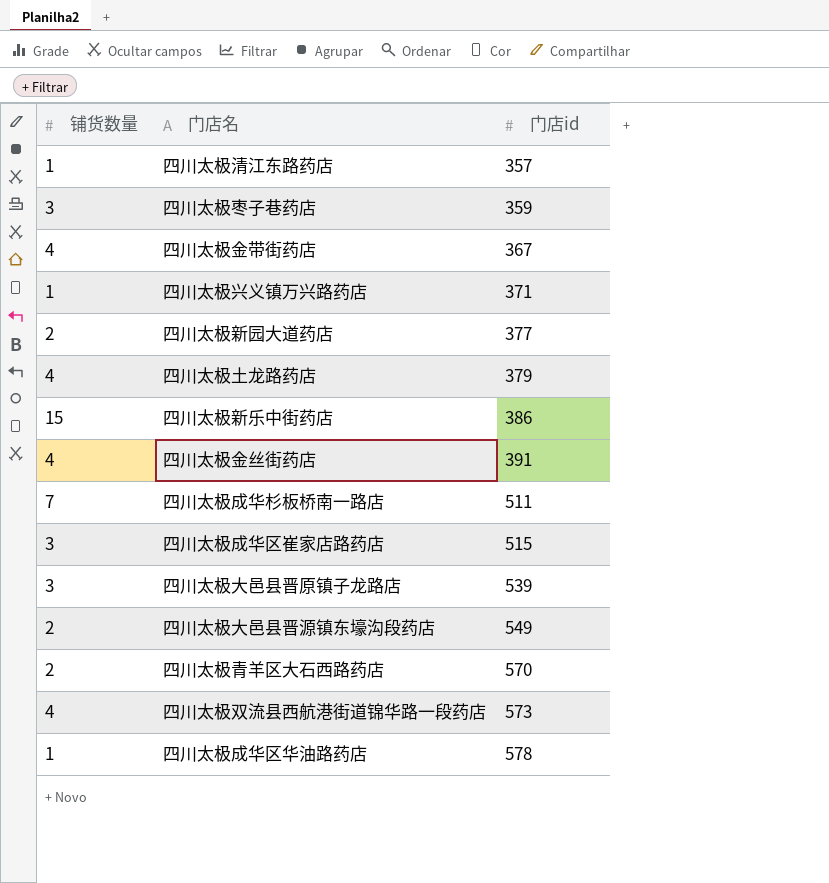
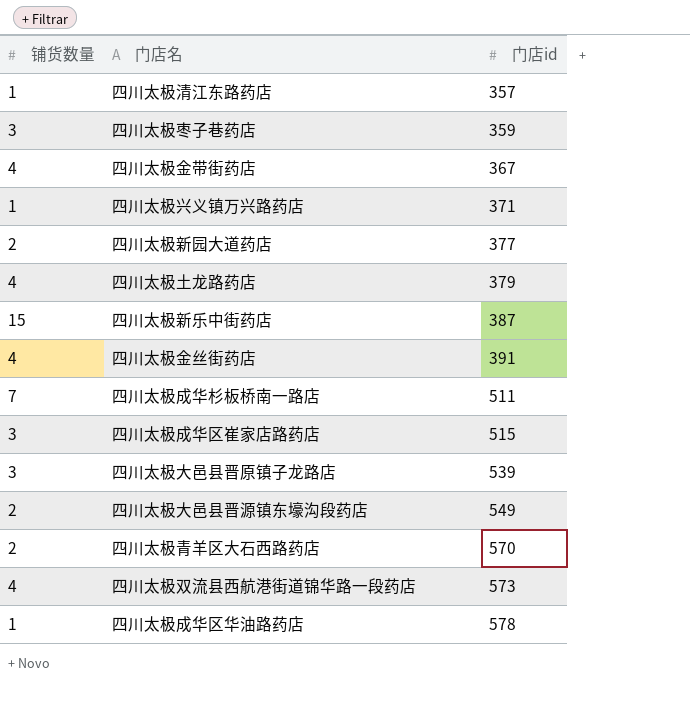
四川太极新乐中街药店 | 门店id: 386 -> 387

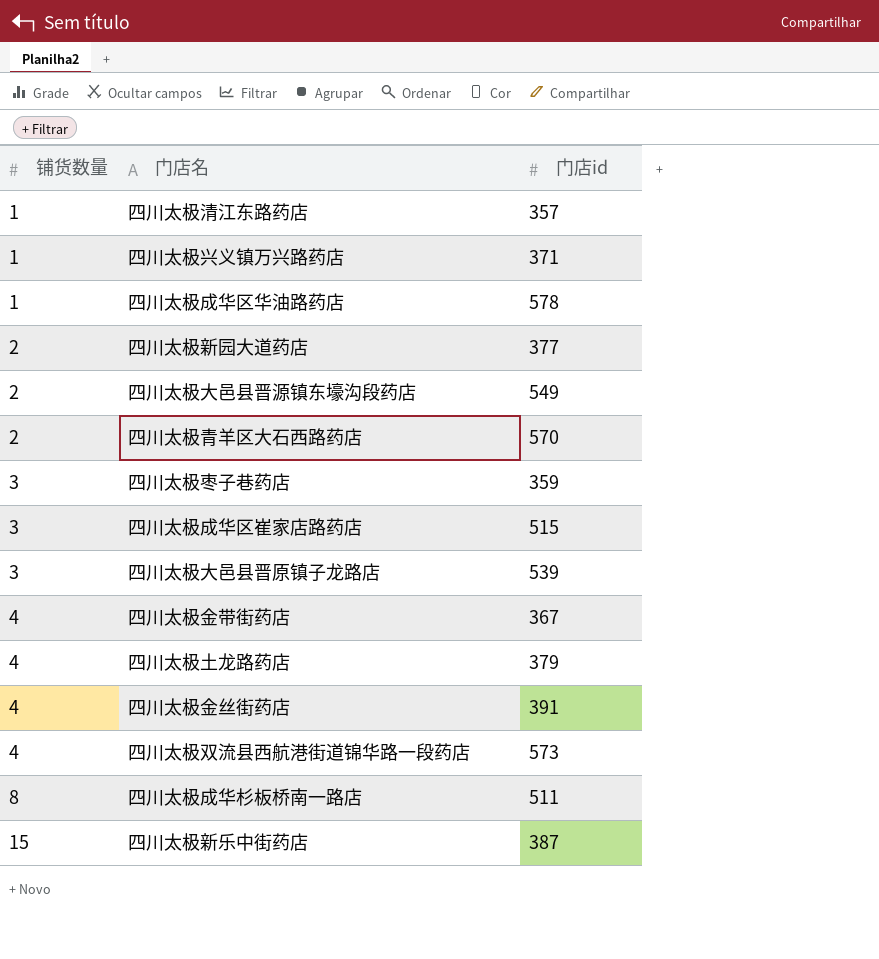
row order: 门店id ascending -> 铺货数量 ascending
四川太极成华杉板桥南一路店 | 铺货数量: 7 -> 8

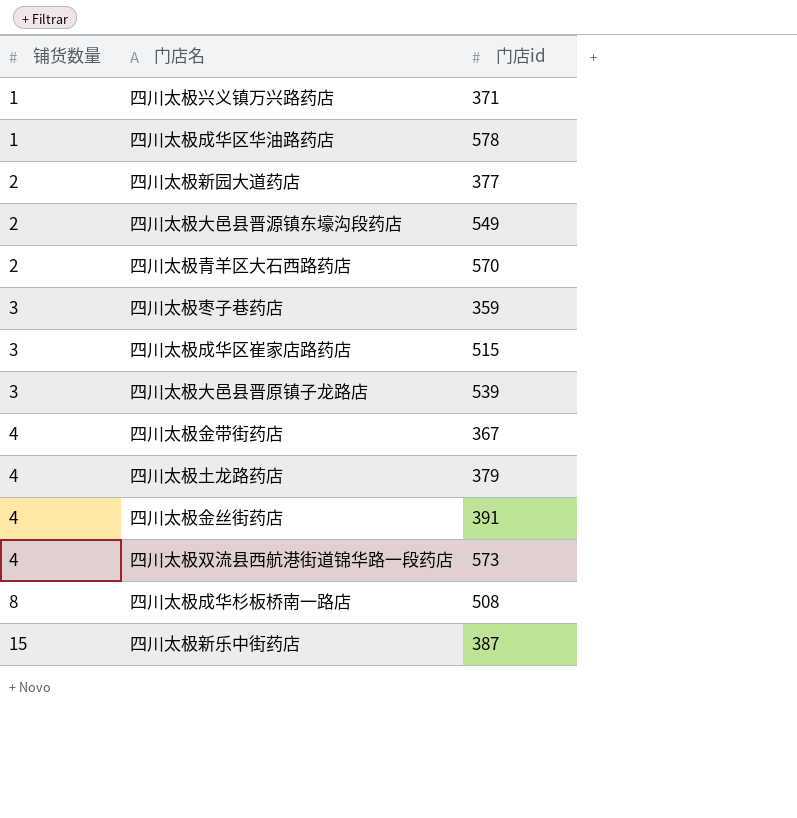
row 四川太极清江东路药店: 1 | 357 -> none
四川太极成华杉板桥南一路店 | 门店id: 511 -> 508

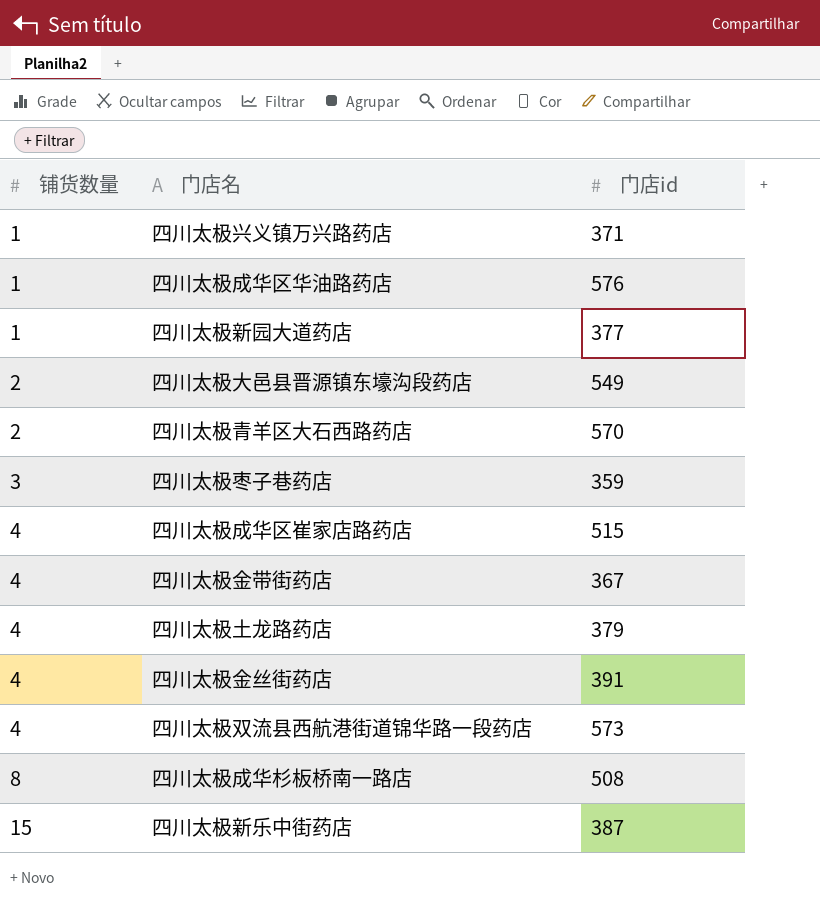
row 四川太极大邑县晋原镇子龙路店: 3 | 539 -> none
四川太极成华区华油路药店 | 门店id: 578 -> 576
四川太极新园大道药店 | 铺货数量: 2 -> 1
四川太极成华区崔家店路药店 | 铺货数量: 3 -> 4

